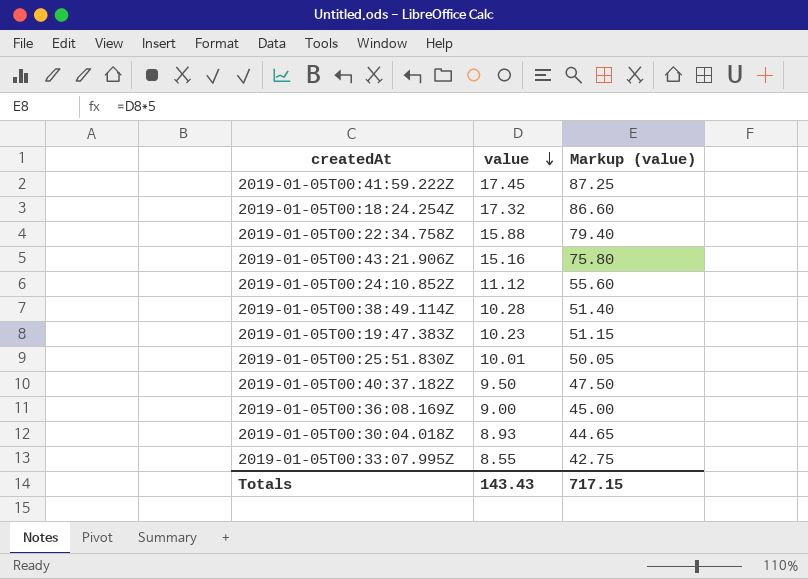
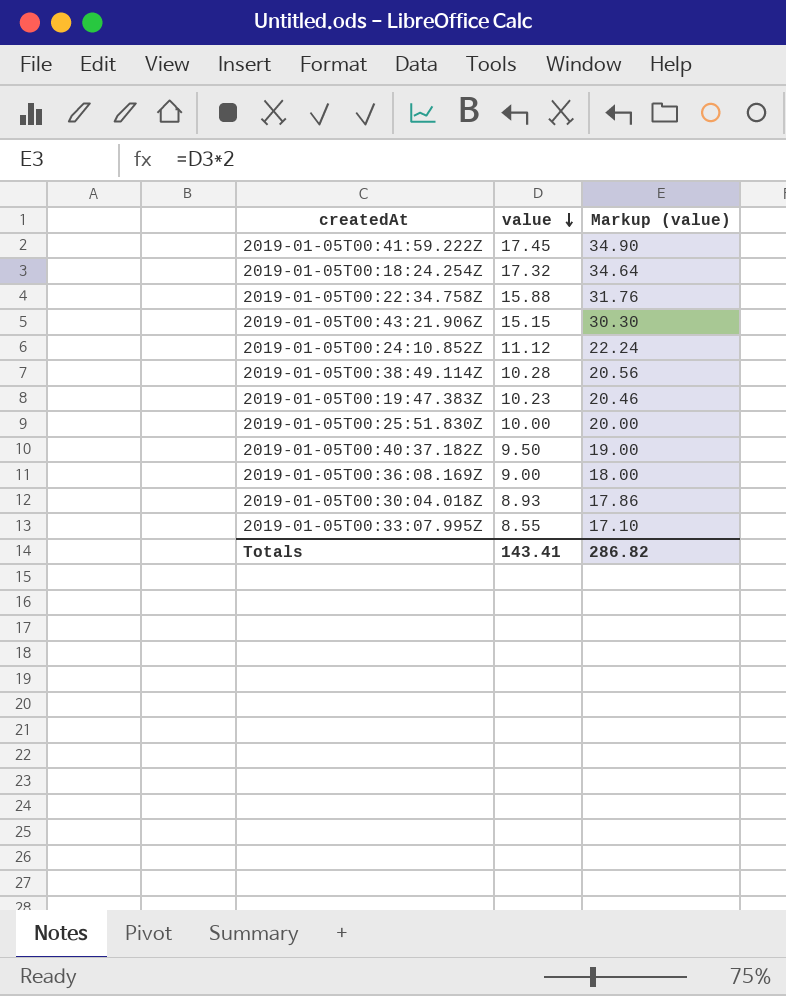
column Markup (value) | formula: [value] * 5 -> [value] * 2
2019-01-05T00:43:21.906Z | value: 15.16 -> 15.15
2019-01-05T00:25:51.830Z | value: 10.01 -> 10.00
Totals | value: 143.43 -> 143.41
Totals | Markup (value): 717.15 -> 286.82

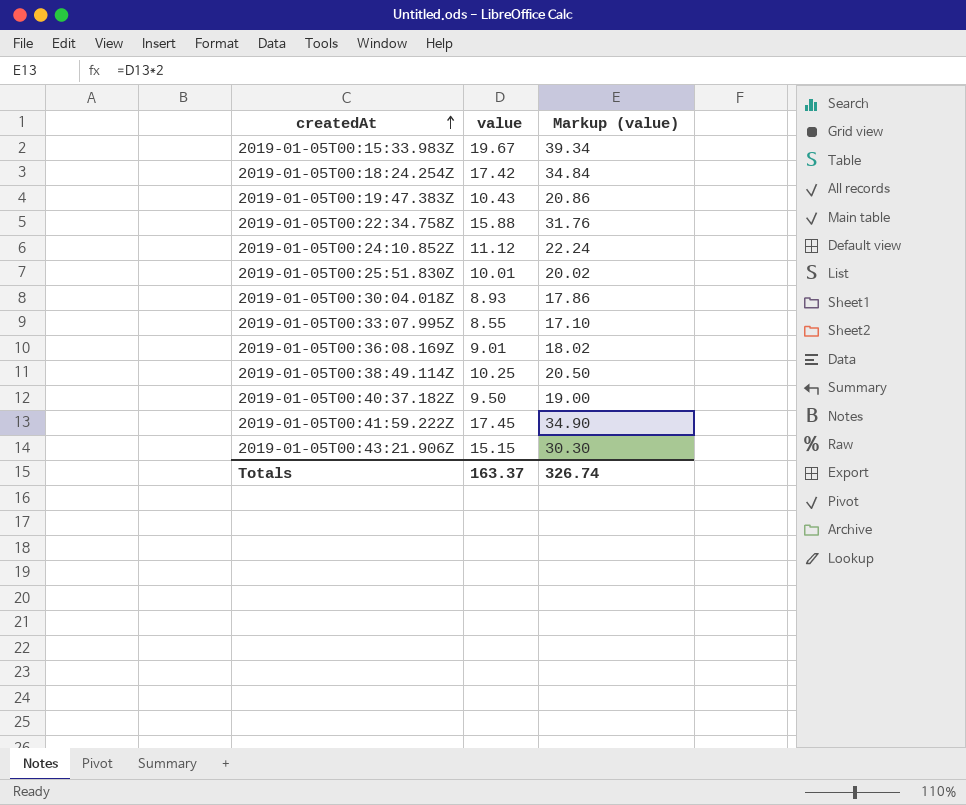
row order: value descending -> createdAt ascending
row 2019-01-05T00:15:33.983Z: none -> 19.67 | 39.34
2019-01-05T00:18:24.254Z | value: 17.32 -> 17.42
2019-01-05T00:18:24.254Z | Markup (value): 34.64 -> 34.84
2019-01-05T00:19:47.383Z | value: 10.23 -> 10.43
2019-01-05T00:19:47.383Z | Markup (value): 20.46 -> 20.86
2019-01-05T00:25:51.830Z | value: 10.00 -> 10.01
2019-01-05T00:25:51.830Z | Markup (value): 20.00 -> 20.02
2019-01-05T00:36:08.169Z | value: 9.00 -> 9.01
2019-01-05T00:36:08.169Z | Markup (value): 18.00 -> 18.02
2019-01-05T00:38:49.114Z | value: 10.28 -> 10.25
2019-01-05T00:38:49.114Z | Markup (value): 20.56 -> 20.50
Totals | value: 143.41 -> 163.37
Totals | Markup (value): 286.82 -> 326.74

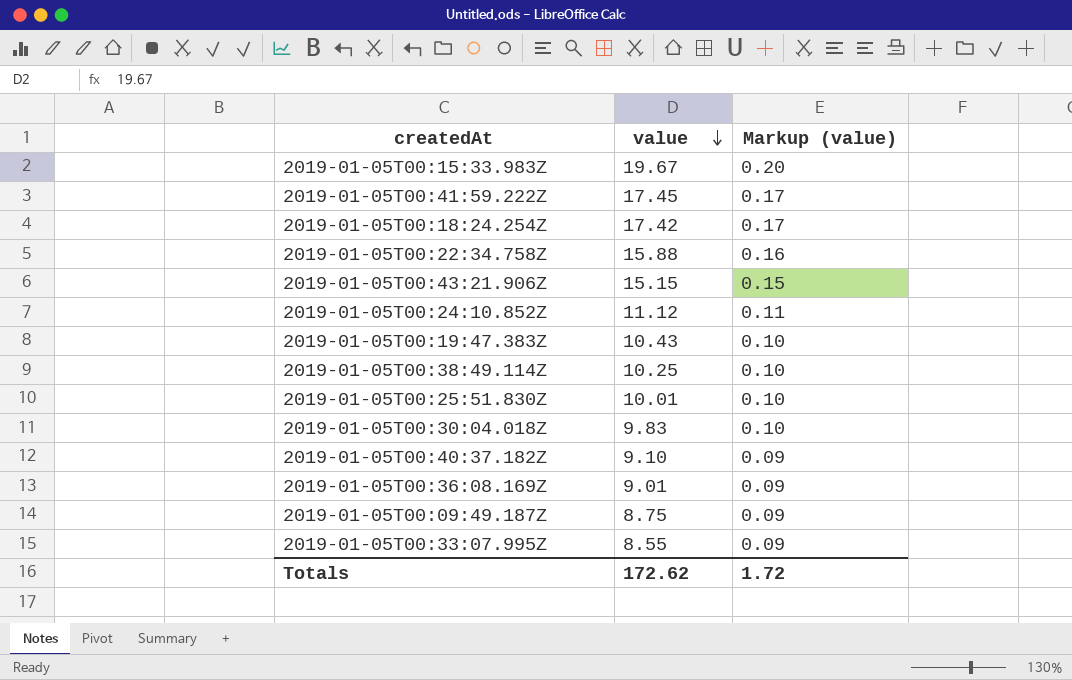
row order: createdAt ascending -> value descending
column Markup (value) | formula: [value] * 2 -> [value] * 0.01
2019-01-05T00:30:04.018Z | value: 8.93 -> 9.83
2019-01-05T00:40:37.182Z | value: 9.50 -> 9.10
row 2019-01-05T00:09:49.187Z: none -> 8.75 | 0.09
Totals | value: 163.37 -> 172.62
Totals | Markup (value): 326.74 -> 1.72

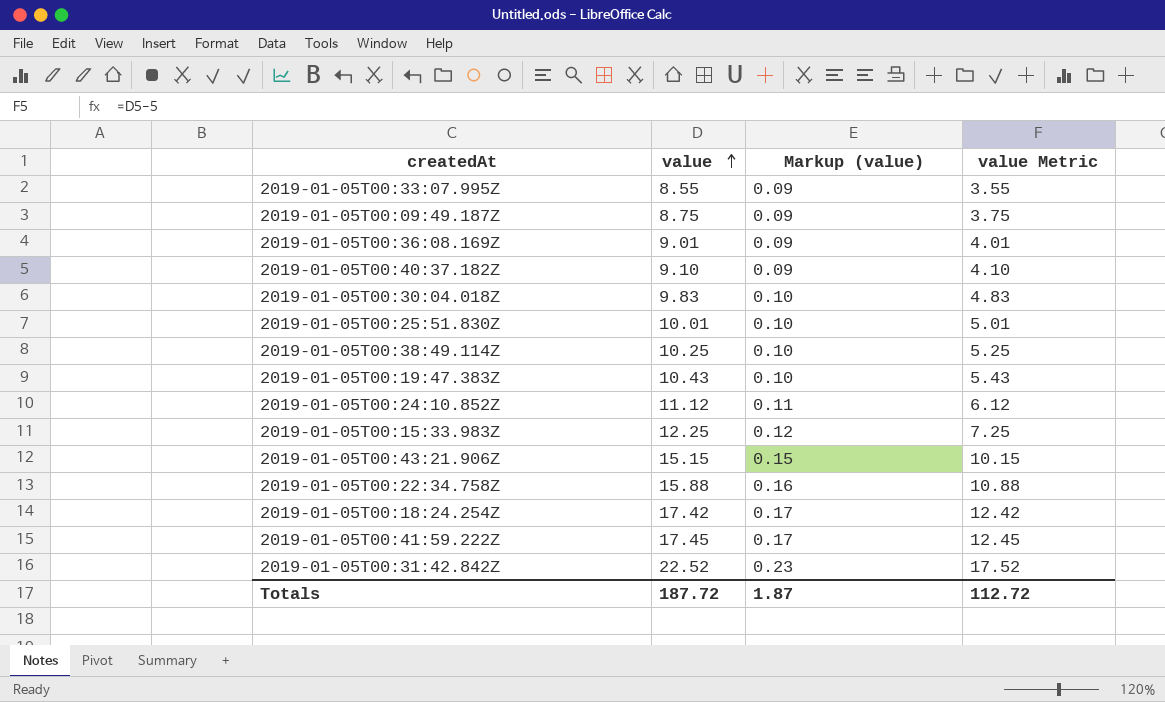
row order: value descending -> value ascending
column value Metric | formula: none -> [value] - 5
2019-01-05T00:15:33.983Z | value: 19.67 -> 12.25
2019-01-05T00:15:33.983Z | Markup (value): 0.20 -> 0.12
row 2019-01-05T00:31:42.842Z: none -> 22.52 | 0.23 | 17.52
Totals | value: 172.62 -> 187.72
Totals | Markup (value): 1.72 -> 1.87

